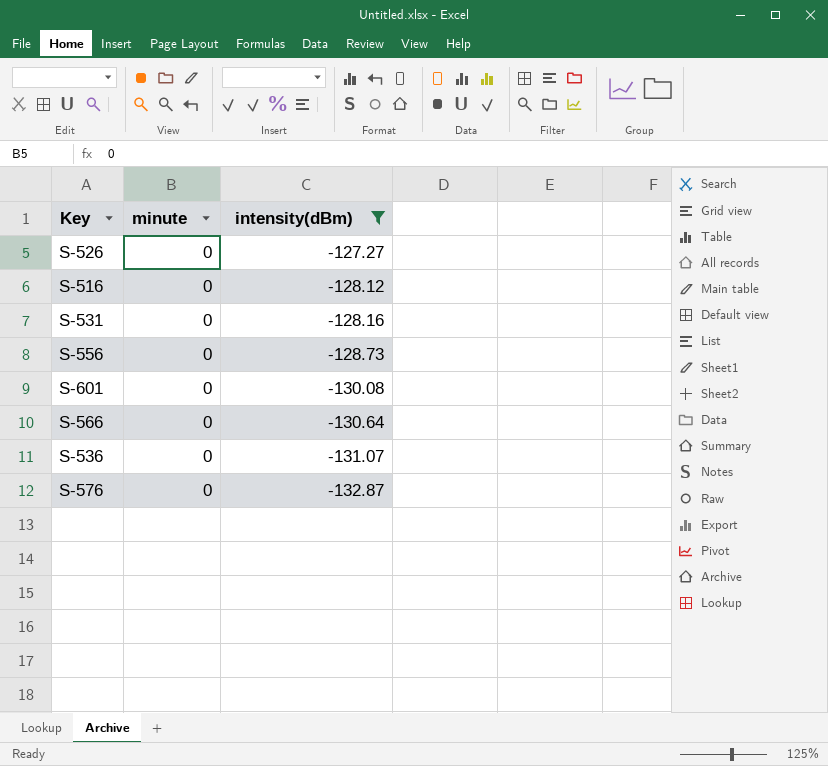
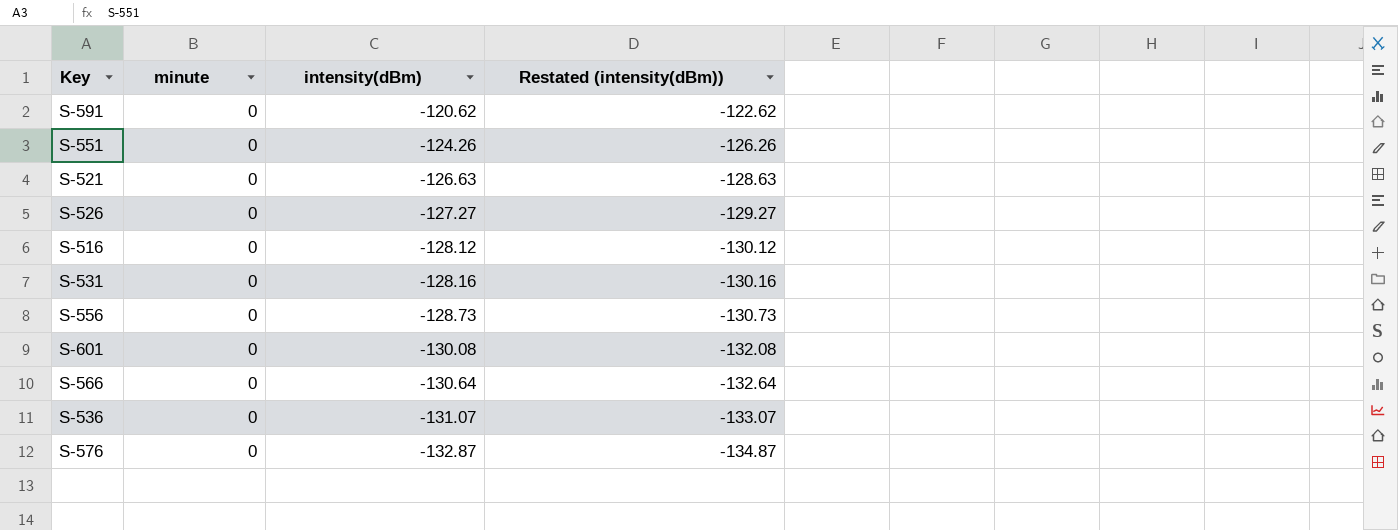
filter: intensity(dBm) <= -127.27 -> none
column Restated (intensity(dBm)) | formula: none -> [intensity(dBm)] - 2

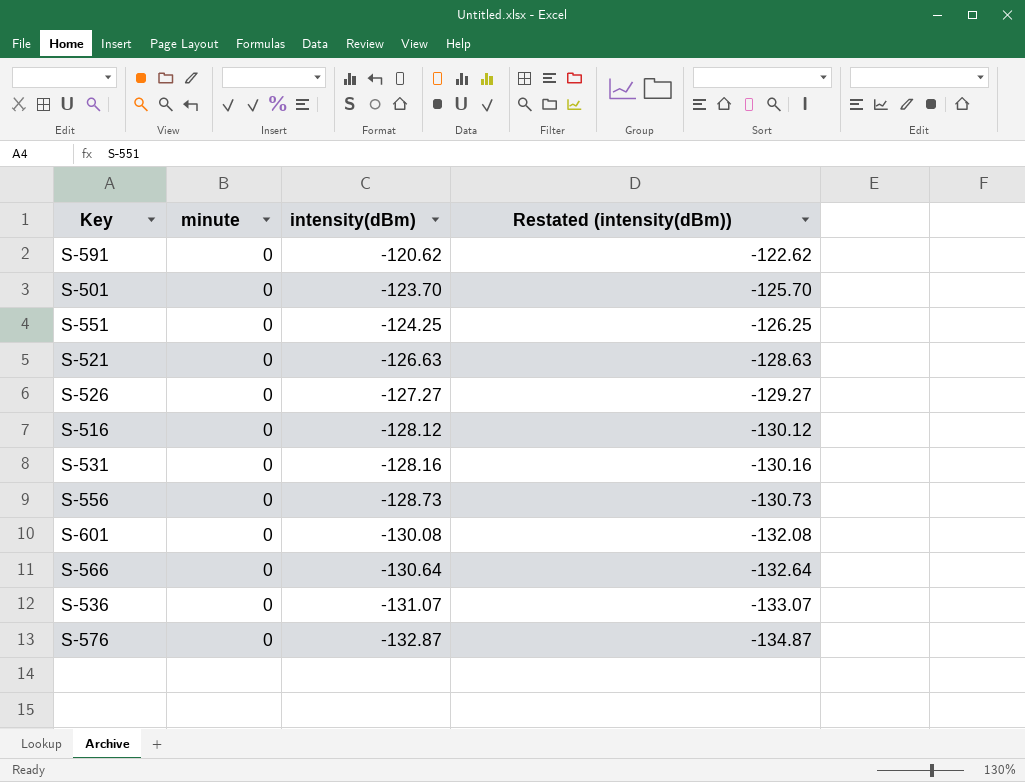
row S-501: none -> 0 | -123.70 | -125.70
S-551 | intensity(dBm): -124.26 -> -124.25
S-551 | Restated (intensity(dBm)): -126.26 -> -126.25

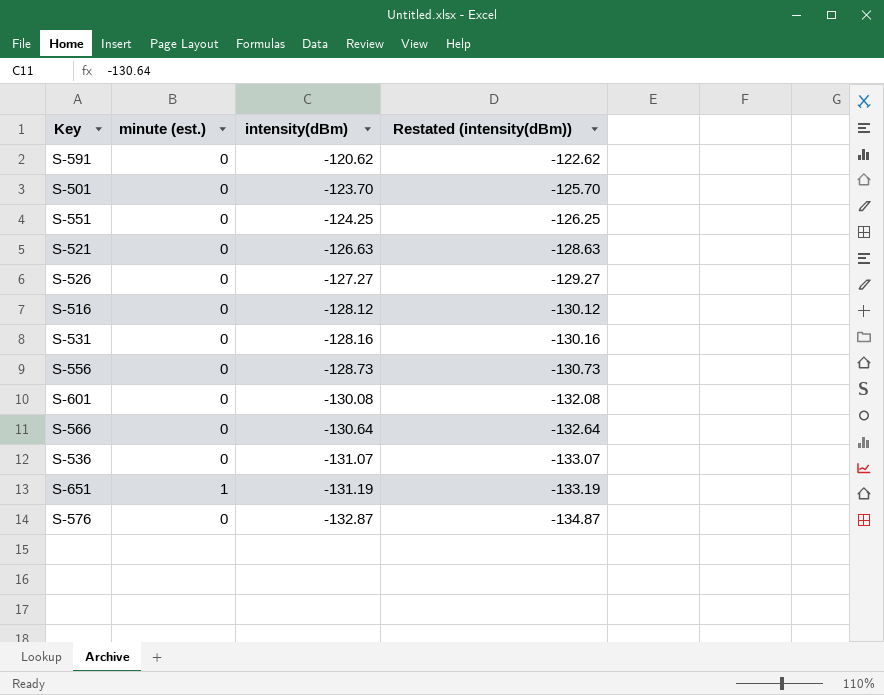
column name: minute -> minute (est.)
row S-651: none -> 1 | -131.19 | -133.19

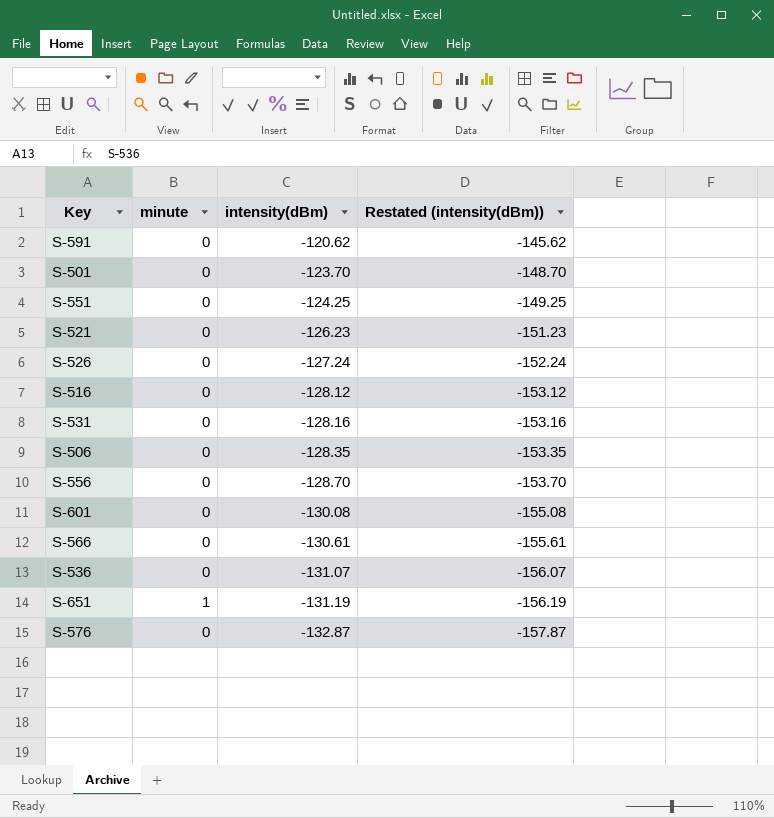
column name: minute (est.) -> minute
column Restated (intensity(dBm)) | formula: [intensity(dBm)] - 2 -> [intensity(dBm)] - 25
S-521 | intensity(dBm): -126.63 -> -126.23
S-526 | intensity(dBm): -127.27 -> -127.24
row S-506: none -> 0 | -128.35 | -153.35
S-556 | intensity(dBm): -128.73 -> -128.70
S-566 | intensity(dBm): -130.64 -> -130.61

